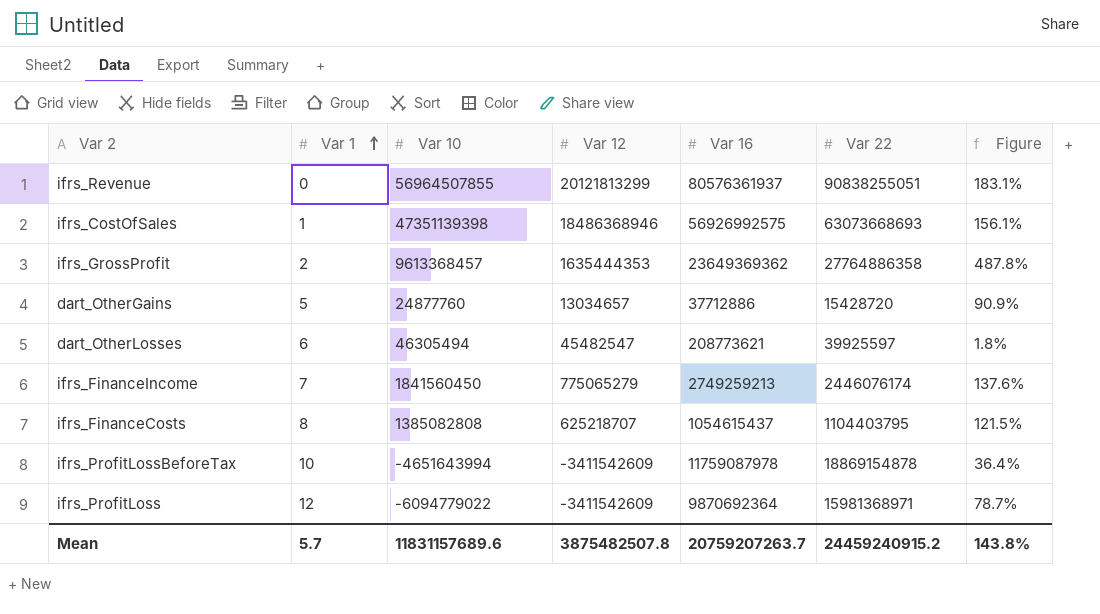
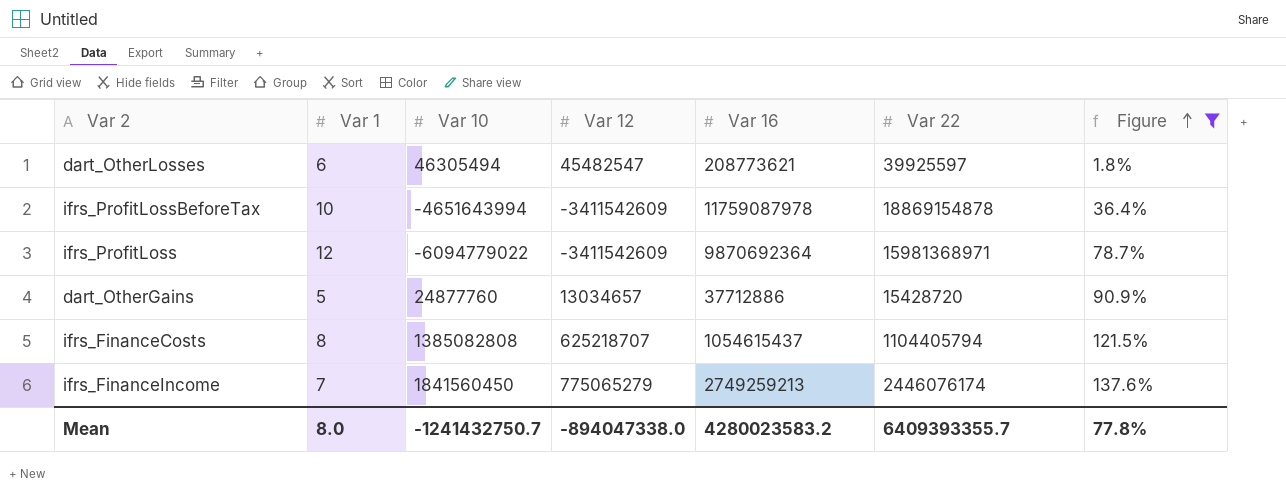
filter: none -> Figure <= 137.6%
row order: Var 1 ascending -> Figure ascending
ifrs_FinanceCosts | Var 22: 1104403795 -> 1104405794
Mean | Var 1: 5.7 -> 8.0
Mean | Var 10: 11831157689.6 -> -1241432750.7
Mean | Var 12: 3875482507.8 -> -894047338.0
Mean | Var 16: 20759207263.7 -> 4280023583.2
Mean | Var 22: 24459240915.2 -> 6409393355.7
Mean | Figure: 143.8% -> 77.8%

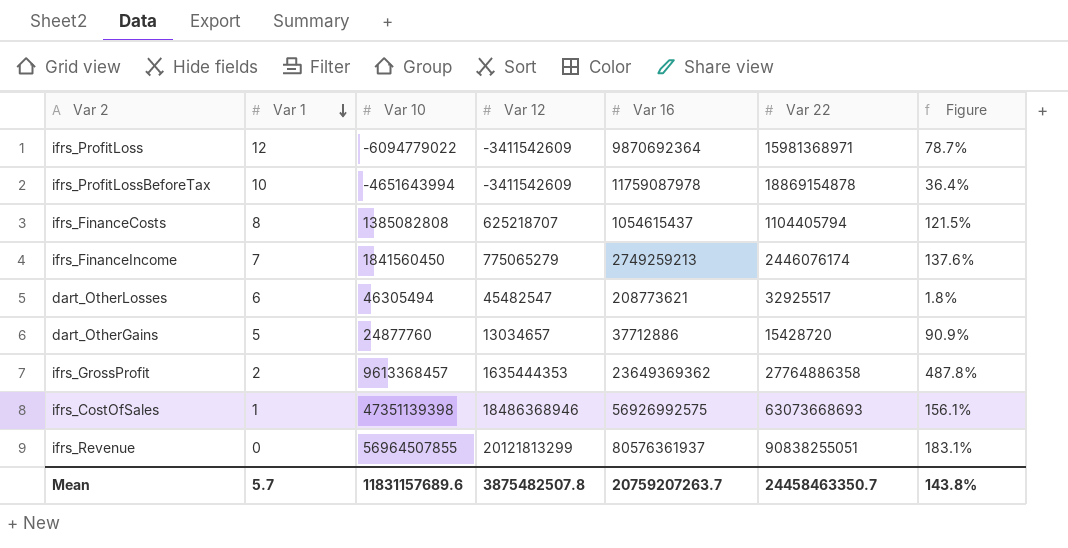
filter: Figure <= 137.6% -> none
row order: Figure ascending -> Var 1 descending
dart_OtherLosses | Var 22: 39925597 -> 32925517
Mean | Var 1: 8.0 -> 5.7
Mean | Var 10: -1241432750.7 -> 11831157689.6
Mean | Var 12: -894047338.0 -> 3875482507.8
Mean | Var 16: 4280023583.2 -> 20759207263.7
Mean | Var 22: 6409393355.7 -> 24458463350.7
Mean | Figure: 77.8% -> 143.8%

